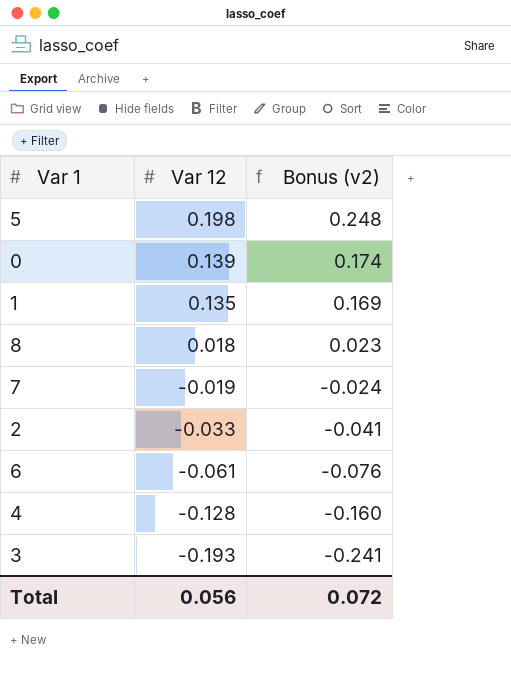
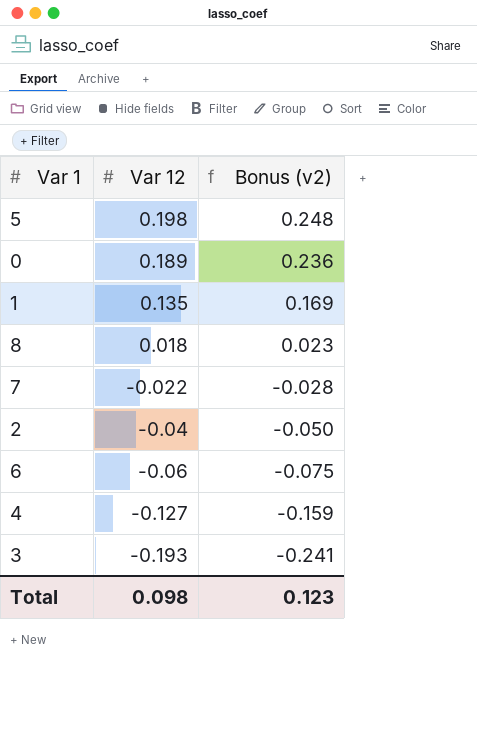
0 | Var 12: 0.139 -> 0.189
0 | Bonus (v2): 0.174 -> 0.236
7 | Var 12: -0.019 -> -0.022
7 | Bonus (v2): -0.024 -> -0.028
2 | Var 12: -0.033 -> -0.04
2 | Bonus (v2): -0.041 -> -0.050
6 | Var 12: -0.061 -> -0.06
6 | Bonus (v2): -0.076 -> -0.075
4 | Var 12: -0.128 -> -0.127
4 | Bonus (v2): -0.160 -> -0.159
Total | Var 12: 0.056 -> 0.098
Total | Bonus (v2): 0.072 -> 0.123

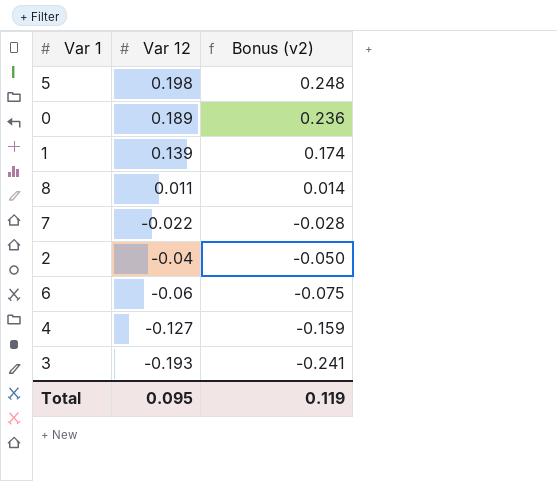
1 | Var 12: 0.135 -> 0.139
1 | Bonus (v2): 0.169 -> 0.174
8 | Var 12: 0.018 -> 0.011
8 | Bonus (v2): 0.023 -> 0.014
Total | Var 12: 0.098 -> 0.095
Total | Bonus (v2): 0.123 -> 0.119

